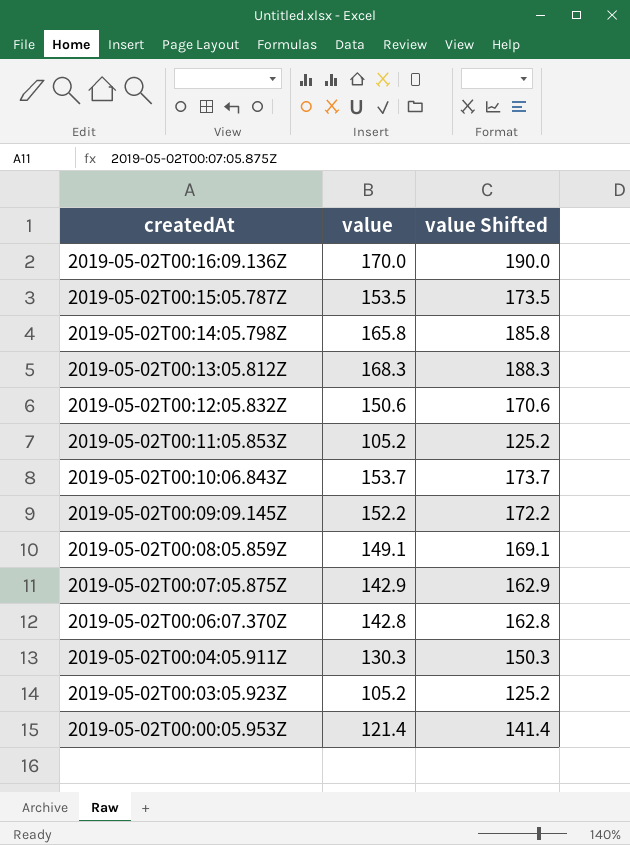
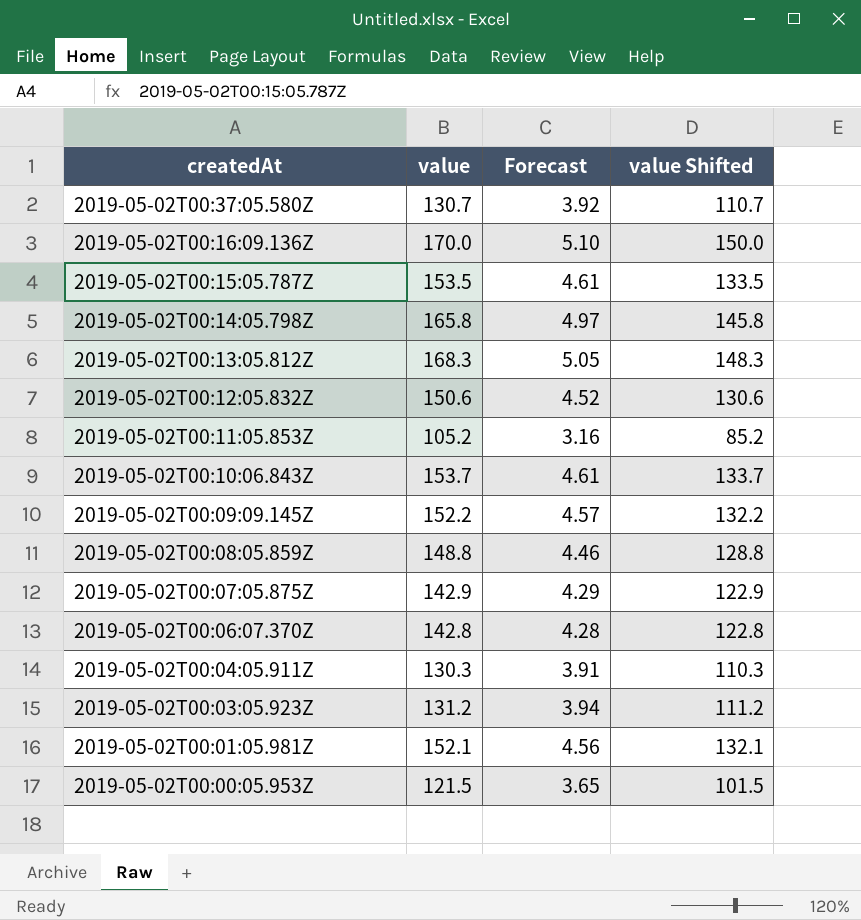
column Forecast | formula: none -> [value] * 0.03
column value Shifted | formula: [value] + 20 -> [value] - 20
row 2019-05-02T00:37:05.580Z: none -> 130.7 | 3.92 | 110.7
2019-05-02T00:08:05.859Z | value: 149.1 -> 148.8
2019-05-02T00:03:05.923Z | value: 105.2 -> 131.2
row 2019-05-02T00:01:05.981Z: none -> 152.1 | 4.56 | 132.1
2019-05-02T00:00:05.953Z | value: 121.4 -> 121.5

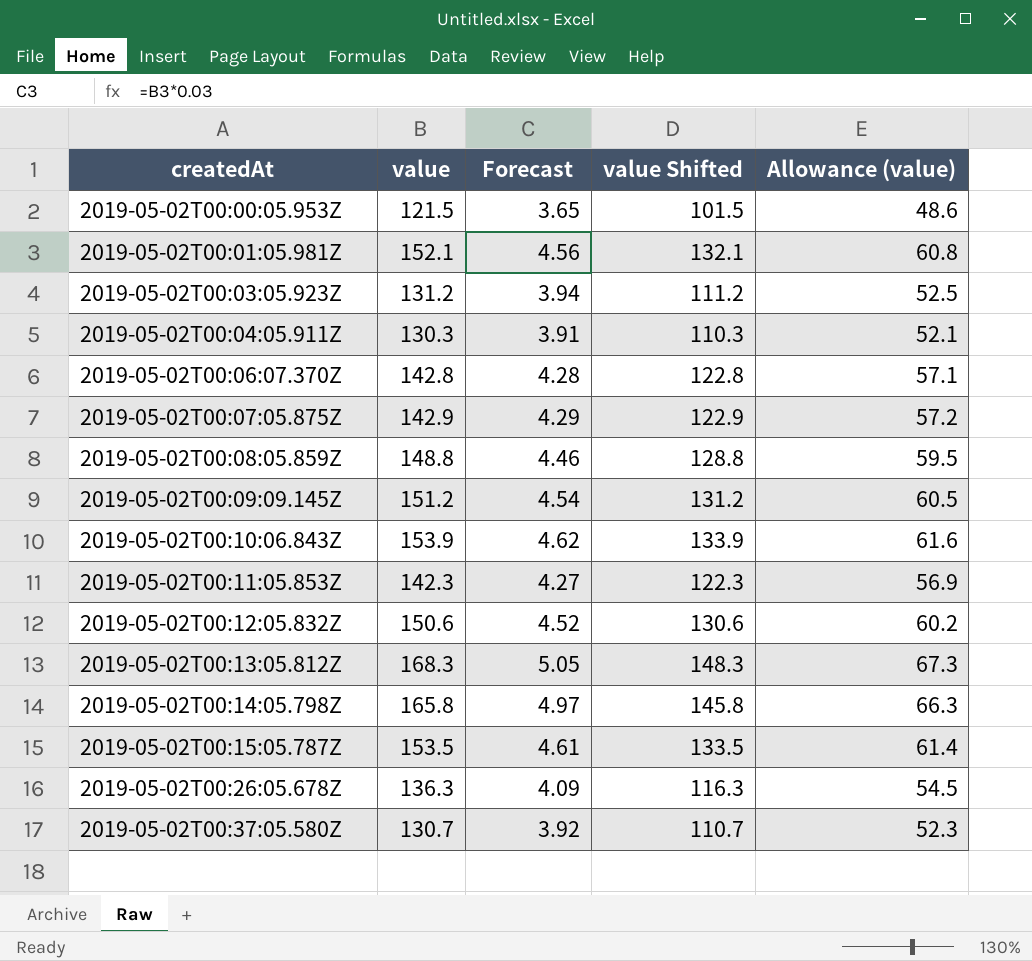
row order: createdAt descending -> createdAt ascending
column Allowance (value) | formula: none -> [value] * 0.4
row 2019-05-02T00:16:09.136Z: 170.0 | 5.10 | 150.0 -> none
2019-05-02T00:09:09.145Z | value: 152.2 -> 151.2
2019-05-02T00:09:09.145Z | Forecast: 4.57 -> 4.54
2019-05-02T00:09:09.145Z | value Shifted: 132.2 -> 131.2
2019-05-02T00:10:06.843Z | value: 153.7 -> 153.9
2019-05-02T00:10:06.843Z | Forecast: 4.61 -> 4.62
2019-05-02T00:10:06.843Z | value Shifted: 133.7 -> 133.9
2019-05-02T00:11:05.853Z | value: 105.2 -> 142.3
2019-05-02T00:11:05.853Z | Forecast: 3.16 -> 4.27
2019-05-02T00:11:05.853Z | value Shifted: 85.2 -> 122.3
row 2019-05-02T00:26:05.678Z: none -> 136.3 | 4.09 | 116.3 | 54.5

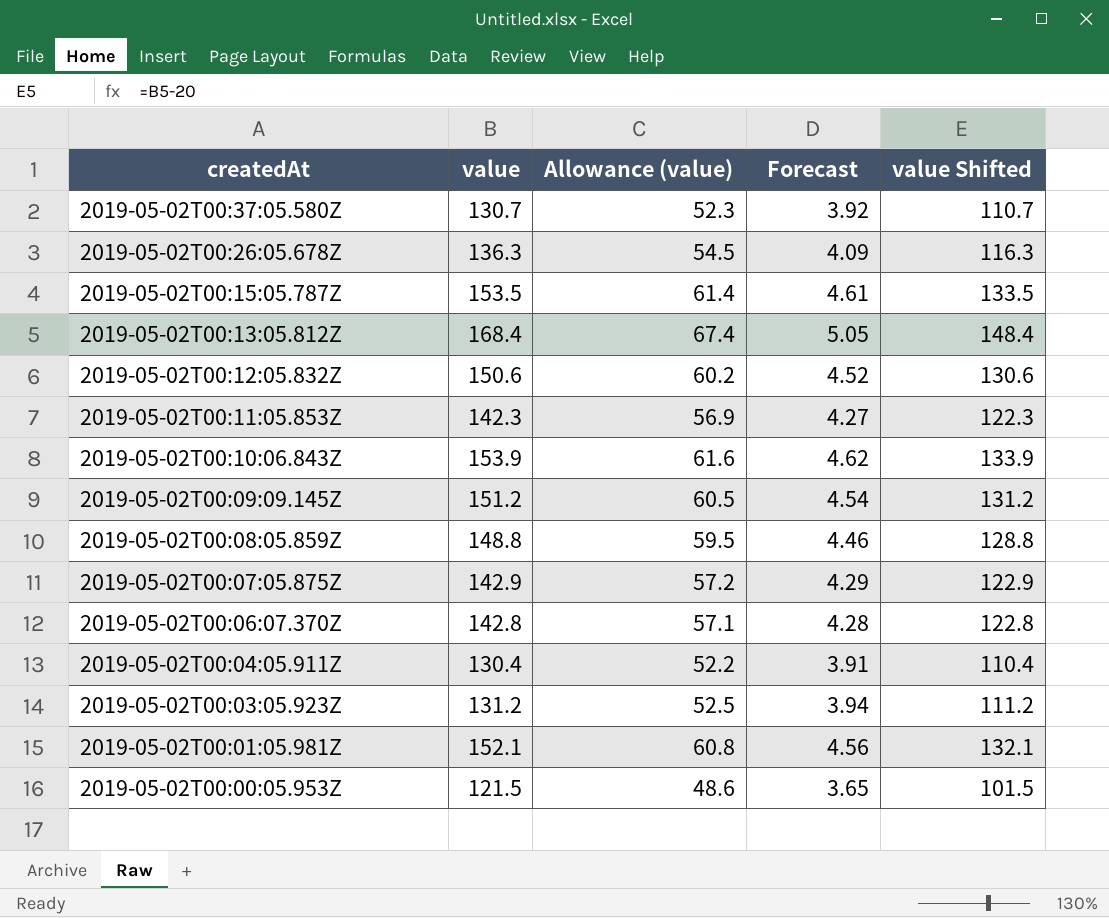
row order: createdAt ascending -> createdAt descending
column Allowance (value) | position: 5 -> 3
row 2019-05-02T00:14:05.798Z: 165.8 | 4.97 | 145.8 | 66.3 -> none
2019-05-02T00:13:05.812Z | value: 168.3 -> 168.4
2019-05-02T00:13:05.812Z | Allowance (value): 67.3 -> 67.4
2019-05-02T00:13:05.812Z | value Shifted: 148.3 -> 148.4
2019-05-02T00:04:05.911Z | value: 130.3 -> 130.4
2019-05-02T00:04:05.911Z | Allowance (value): 52.1 -> 52.2
2019-05-02T00:04:05.911Z | value Shifted: 110.3 -> 110.4

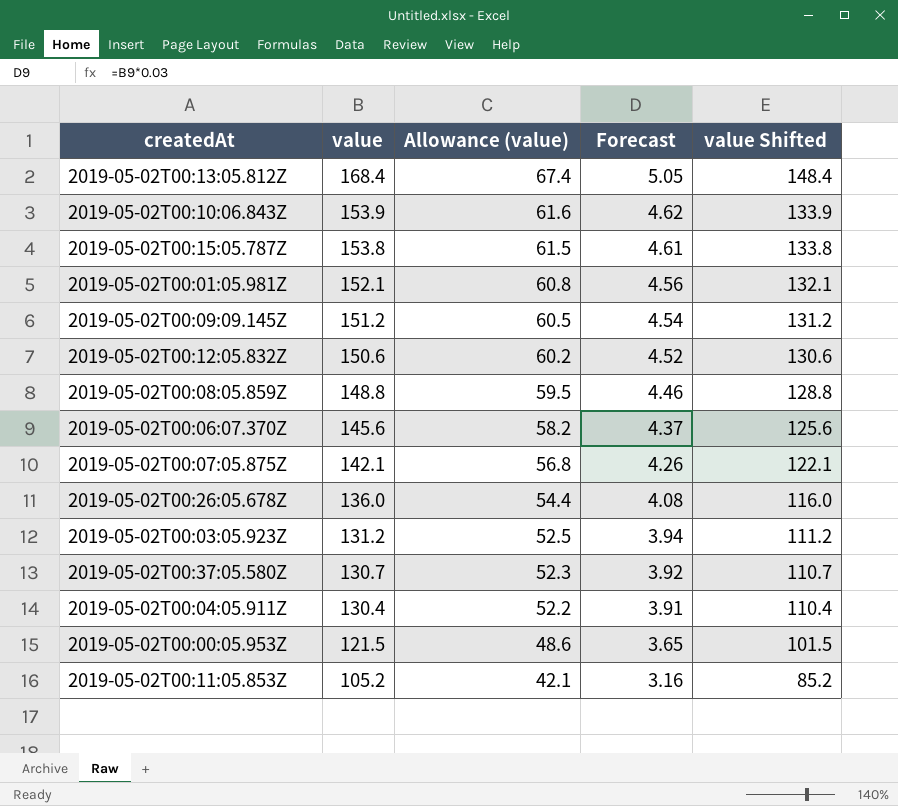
row order: createdAt descending -> value descending
2019-05-02T00:15:05.787Z | value: 153.5 -> 153.8
2019-05-02T00:15:05.787Z | Allowance (value): 61.4 -> 61.5
2019-05-02T00:15:05.787Z | value Shifted: 133.5 -> 133.8
2019-05-02T00:06:07.370Z | value: 142.8 -> 145.6
2019-05-02T00:06:07.370Z | Allowance (value): 57.1 -> 58.2
2019-05-02T00:06:07.370Z | Forecast: 4.28 -> 4.37
2019-05-02T00:06:07.370Z | value Shifted: 122.8 -> 125.6
2019-05-02T00:07:05.875Z | value: 142.9 -> 142.1
2019-05-02T00:07:05.875Z | Allowance (value): 57.2 -> 56.8
2019-05-02T00:07:05.875Z | Forecast: 4.29 -> 4.26
2019-05-02T00:07:05.875Z | value Shifted: 122.9 -> 122.1
2019-05-02T00:26:05.678Z | value: 136.3 -> 136.0
2019-05-02T00:26:05.678Z | Allowance (value): 54.5 -> 54.4
2019-05-02T00:26:05.678Z | Forecast: 4.09 -> 4.08
2019-05-02T00:26:05.678Z | value Shifted: 116.3 -> 116.0
2019-05-02T00:11:05.853Z | value: 142.3 -> 105.2
2019-05-02T00:11:05.853Z | Allowance (value): 56.9 -> 42.1
2019-05-02T00:11:05.853Z | Forecast: 4.27 -> 3.16
2019-05-02T00:11:05.853Z | value Shifted: 122.3 -> 85.2

